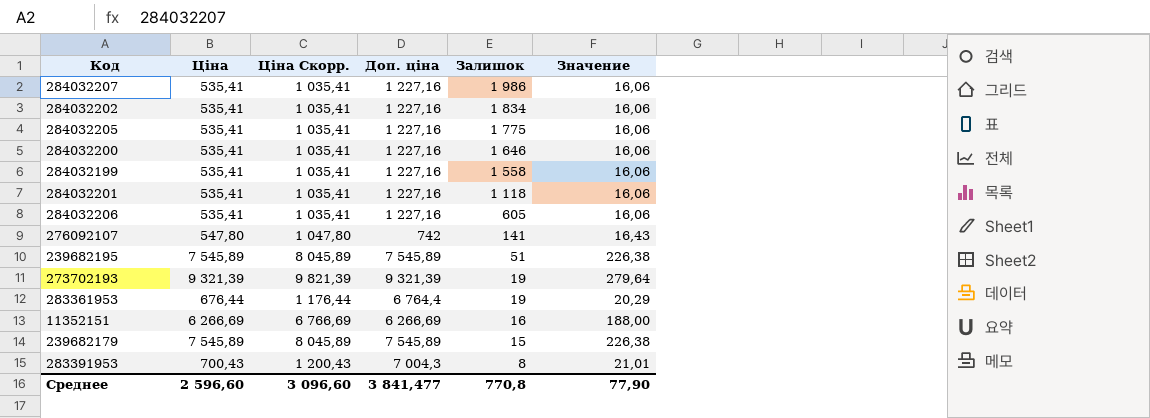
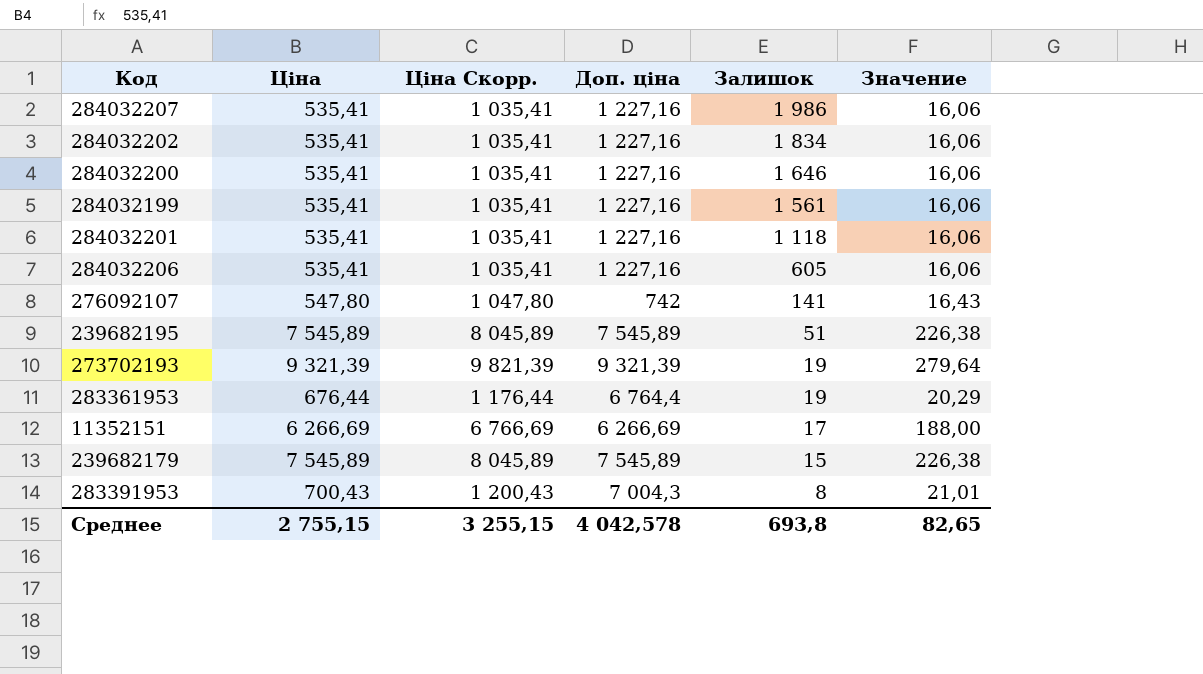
row 284032205: 535,41 | 1 035,41 | 1 227,16 | 1 775 | 16,06 -> none
284032199 | Залишок: 1 558 -> 1 561
11352151 | Залишок: 16 -> 17
Среднее | Ціна: 2 596,60 -> 2 755,15
Среднее | Ціна Скорр.: 3 096,60 -> 3 255,15
Среднее | Доп. ціна: 3 841,477 -> 4 042,578
Среднее | Залишок: 770,8 -> 693,8
Среднее | Значение: 77,90 -> 82,65

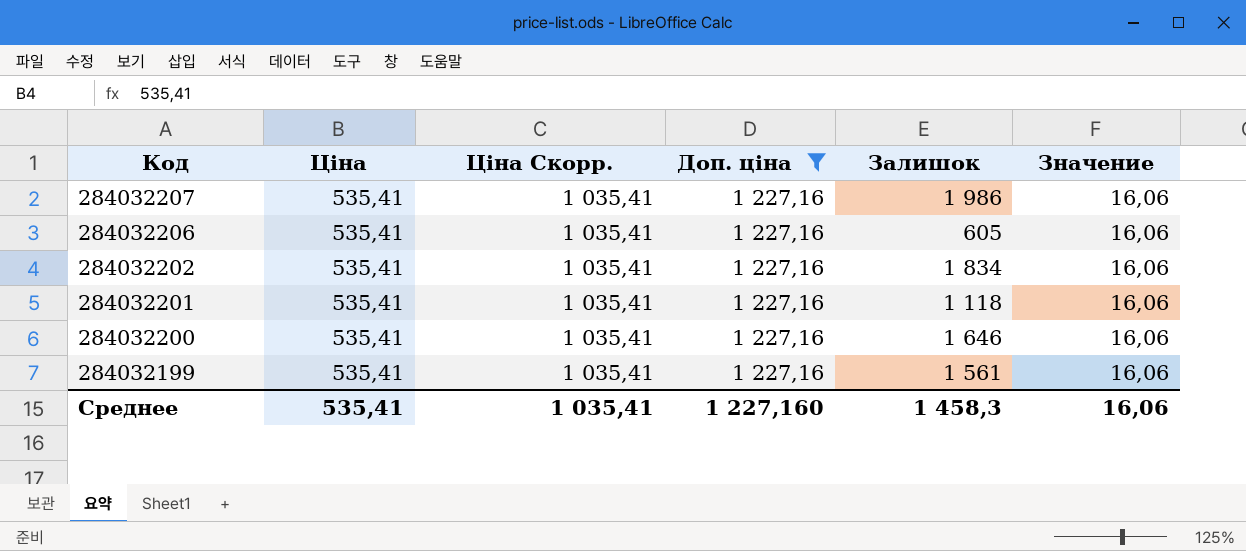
filter: none -> Доп. ціна = 1 227,16
row order: Залишок descending -> Код descending
Среднее | Ціна: 2 755,15 -> 535,41
Среднее | Ціна Скорр.: 3 255,15 -> 1 035,41
Среднее | Доп. ціна: 4 042,578 -> 1 227,160
Среднее | Залишок: 693,8 -> 1 458,3
Среднее | Значение: 82,65 -> 16,06

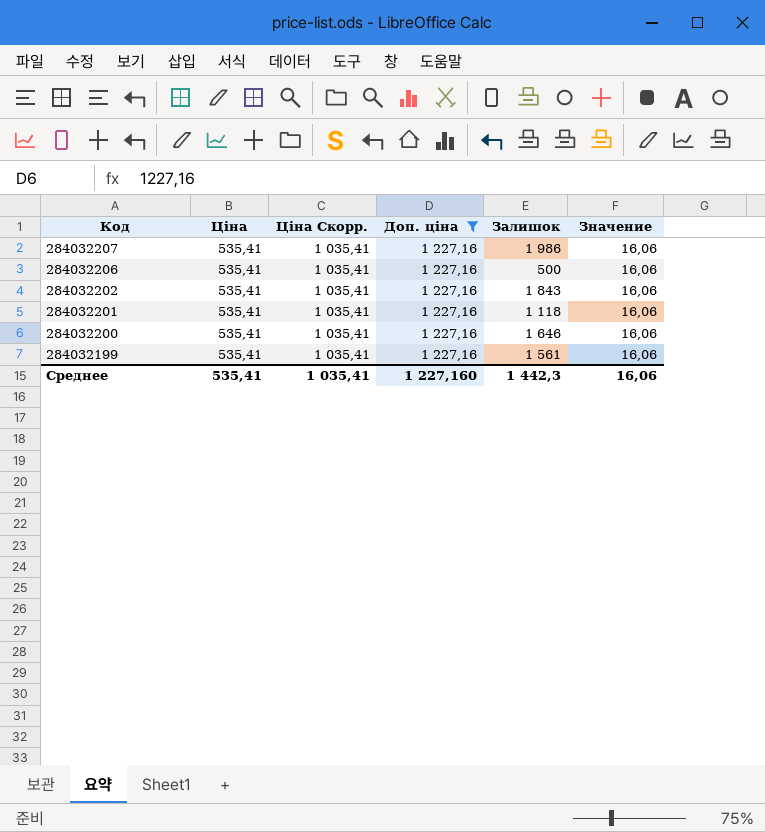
284032206 | Залишок: 605 -> 500
284032202 | Залишок: 1 834 -> 1 843
Среднее | Залишок: 1 458,3 -> 1 442,3

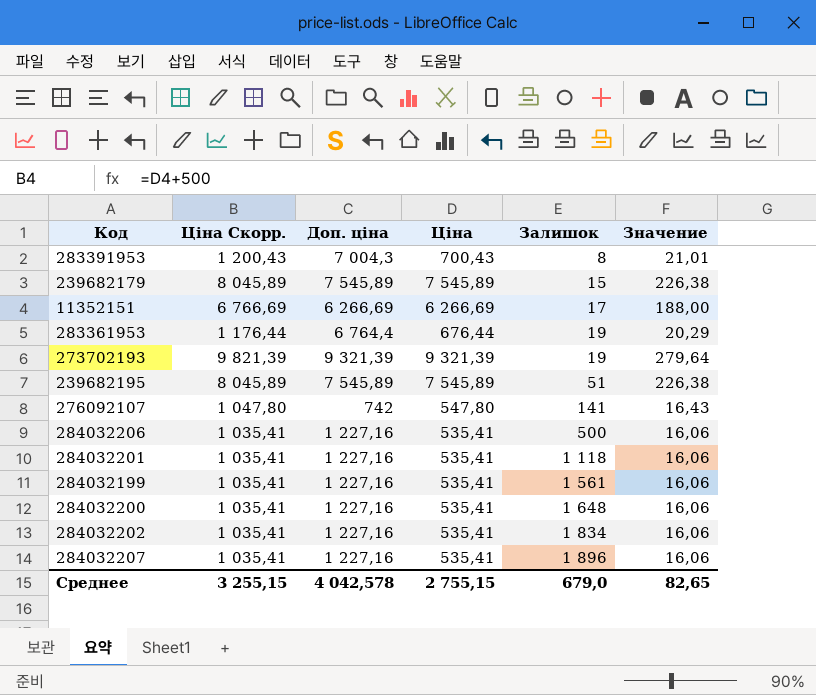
filter: Доп. ціна = 1 227,16 -> none
row order: Код descending -> Залишок ascending
column Ціна | position: 2 -> 4
284032200 | Залишок: 1 646 -> 1 648
284032202 | Залишок: 1 843 -> 1 834
284032207 | Залишок: 1 986 -> 1 896
Среднее | Ціна Скорр.: 1 035,41 -> 3 255,15
Среднее | Доп. ціна: 1 227,160 -> 4 042,578
Среднее | Ціна: 535,41 -> 2 755,15
Среднее | Залишок: 1 442,3 -> 679,0
Среднее | Значение: 16,06 -> 82,65

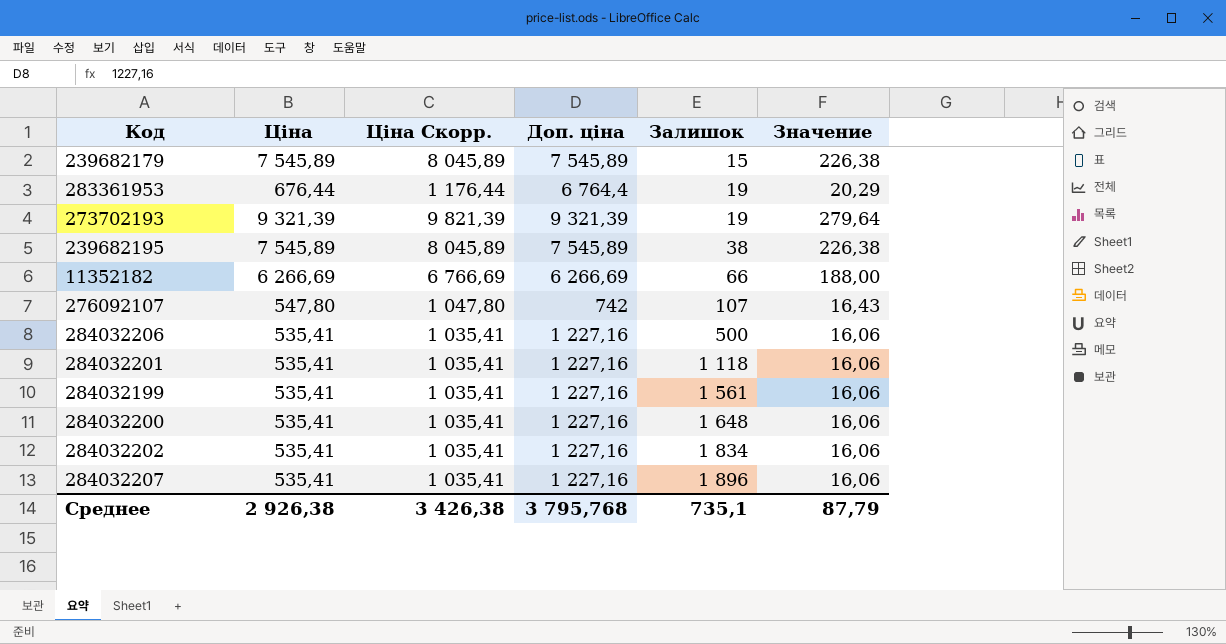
column Ціна | position: 4 -> 2
row 283391953: 1 200,43 | 7 004,3 | 700,43 | 8 | 21,01 -> none
row 11352151: 6 766,69 | 6 266,69 | 6 266,69 | 17 | 188,00 -> none
239682195 | Залишок: 51 -> 38
row 11352182: none -> 6 266,69 | 6 766,69 | 6 266,69 | 66 | 188,00
276092107 | Залишок: 141 -> 107
Среднее | Ціна: 2 755,15 -> 2 926,38
Среднее | Ціна Скорр.: 3 255,15 -> 3 426,38
Среднее | Доп. ціна: 4 042,578 -> 3 795,768
Среднее | Залишок: 679,0 -> 735,1
Среднее | Значение: 82,65 -> 87,79

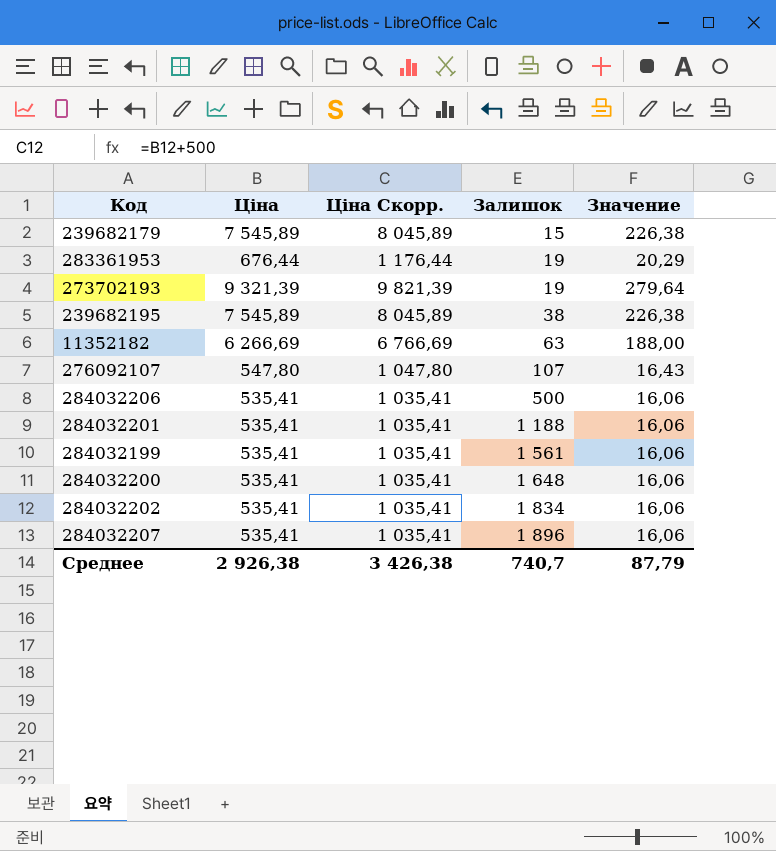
column Доп. ціна | position: 4 -> none
11352182 | Залишок: 66 -> 63
284032201 | Залишок: 1 118 -> 1 188
Среднее | Залишок: 735,1 -> 740,7

